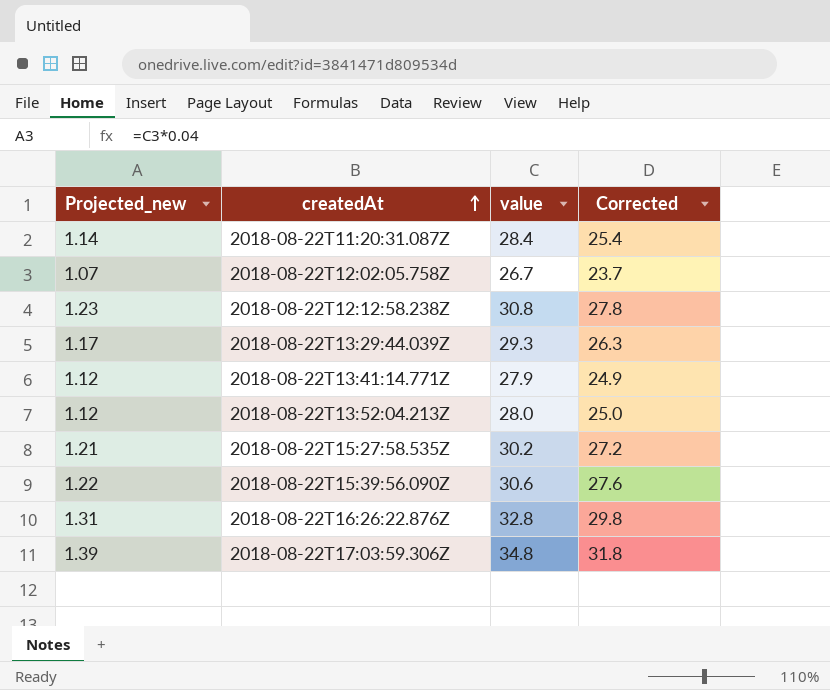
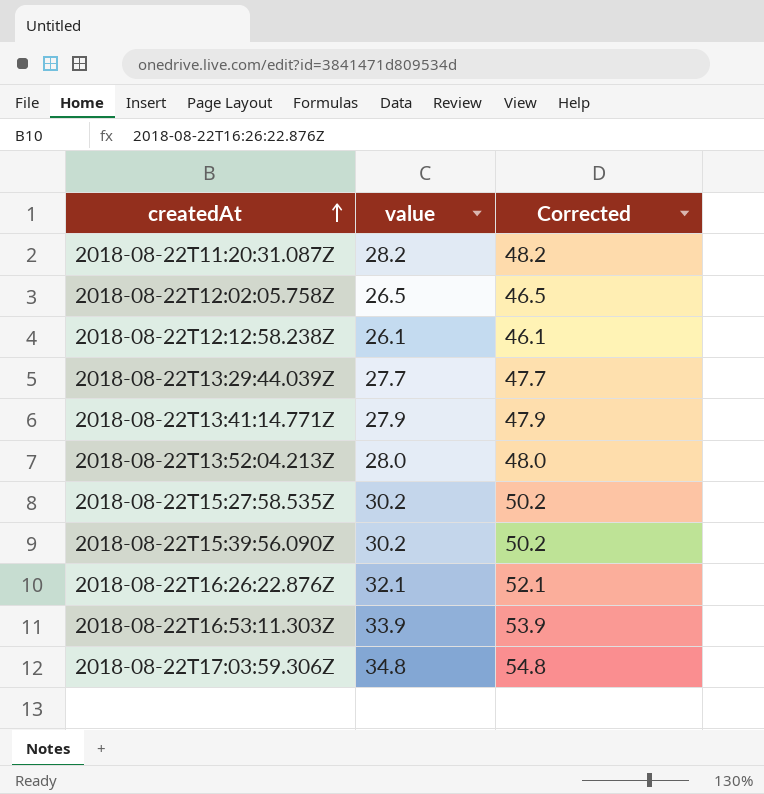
column Projected_new | formula: [value] * 0.04 -> none
column Corrected | formula: [value] - 3 -> [value] + 20
2018-08-22T11:20:31.087Z | value: 28.4 -> 28.2
2018-08-22T12:02:05.758Z | value: 26.7 -> 26.5
2018-08-22T12:12:58.238Z | value: 30.8 -> 26.1
2018-08-22T13:29:44.039Z | value: 29.3 -> 27.7
2018-08-22T15:39:56.090Z | value: 30.6 -> 30.2
2018-08-22T16:26:22.876Z | value: 32.8 -> 32.1
row 2018-08-22T16:53:11.303Z: none -> 33.9 | 53.9

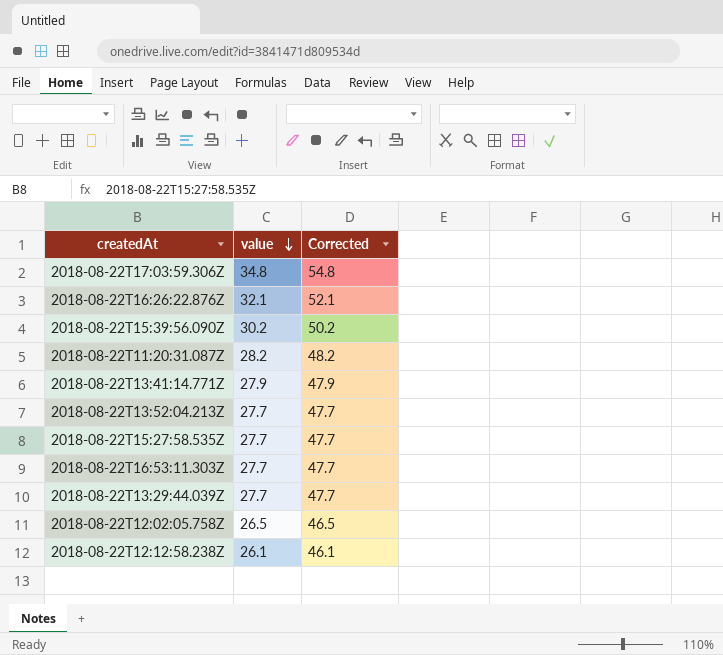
row order: createdAt ascending -> value descending
2018-08-22T13:52:04.213Z | value: 28.0 -> 27.7
2018-08-22T13:52:04.213Z | Corrected: 48.0 -> 47.7
2018-08-22T15:27:58.535Z | value: 30.2 -> 27.7
2018-08-22T15:27:58.535Z | Corrected: 50.2 -> 47.7
2018-08-22T16:53:11.303Z | value: 33.9 -> 27.7
2018-08-22T16:53:11.303Z | Corrected: 53.9 -> 47.7

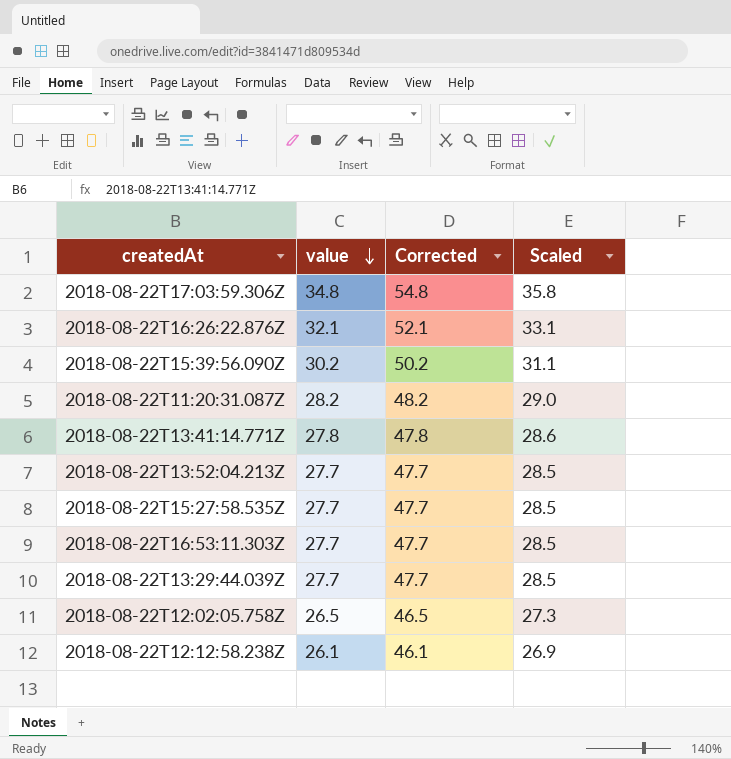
column Scaled | formula: none -> [value] * 1.03
2018-08-22T13:41:14.771Z | value: 27.9 -> 27.8
2018-08-22T13:41:14.771Z | Corrected: 47.9 -> 47.8

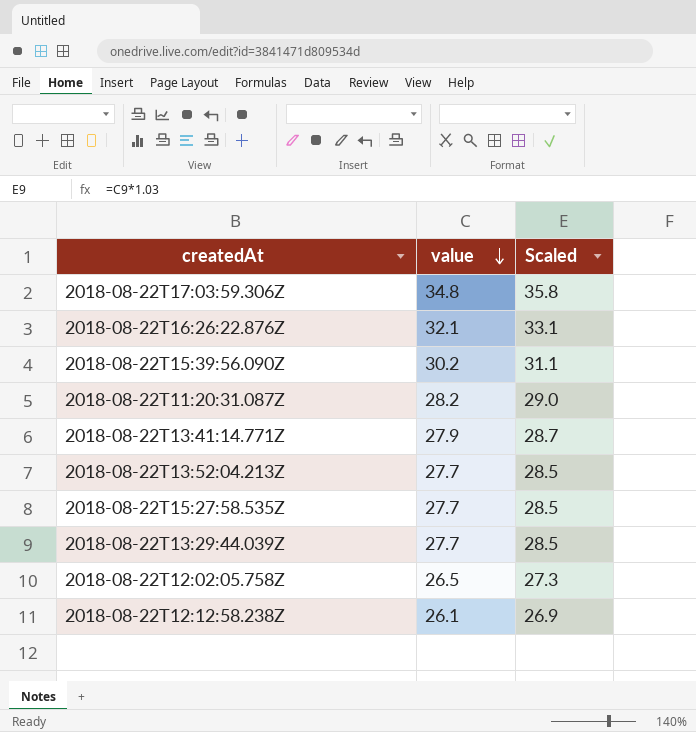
column Corrected | formula: [value] + 20 -> none
row 2018-08-22T16:53:11.303Z: 27.7 | 47.7 | 28.5 -> none
2018-08-22T13:41:14.771Z | value: 27.8 -> 27.9
2018-08-22T13:41:14.771Z | Scaled: 28.6 -> 28.7

